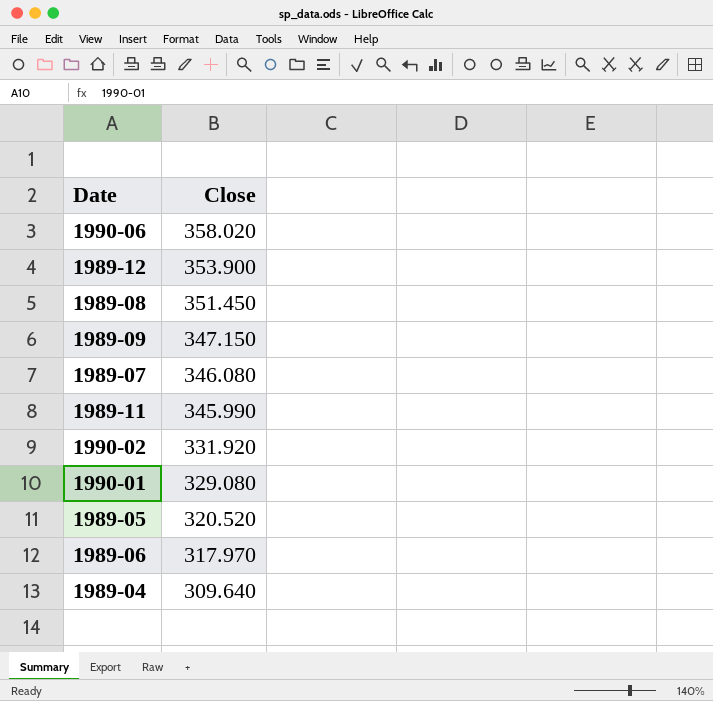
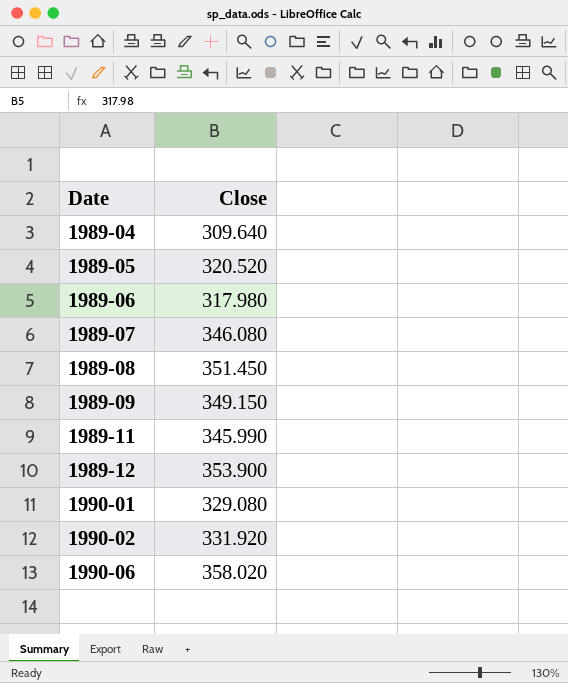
row order: Close descending -> Date ascending
1989-06 | Close: 317.970 -> 317.980
1989-09 | Close: 347.150 -> 349.150

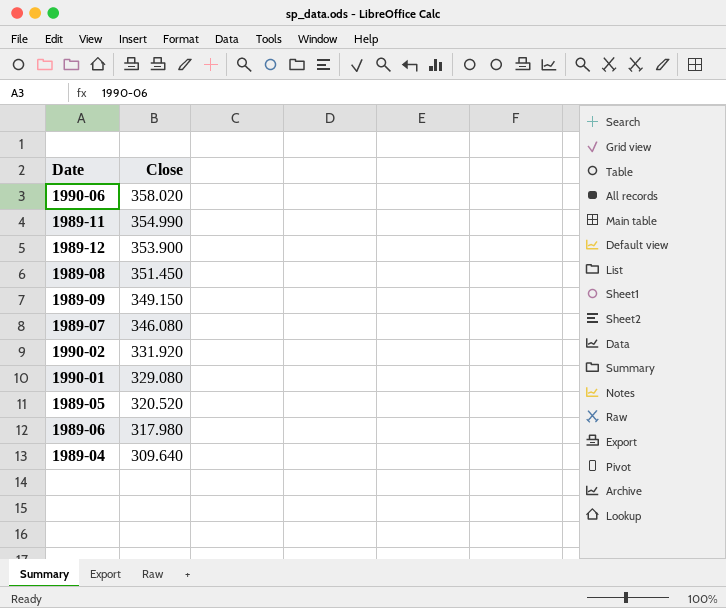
row order: Date ascending -> Close descending
1989-11 | Close: 345.990 -> 354.990

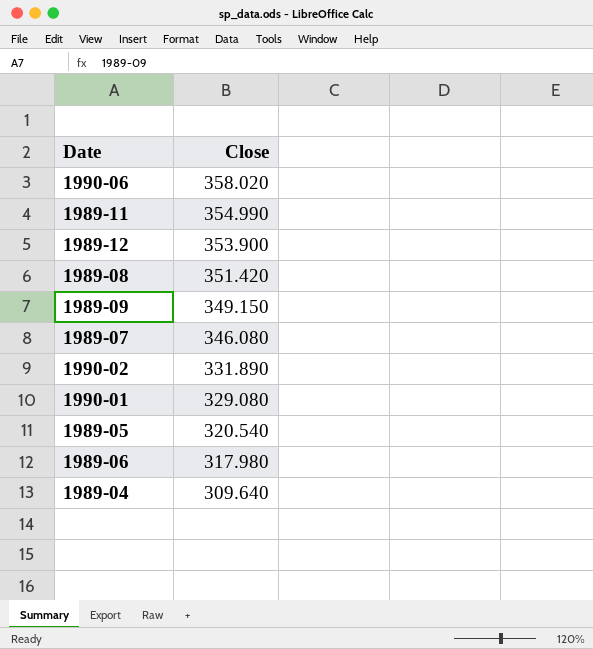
1989-08 | Close: 351.450 -> 351.420
1990-02 | Close: 331.920 -> 331.890
1989-05 | Close: 320.520 -> 320.540

